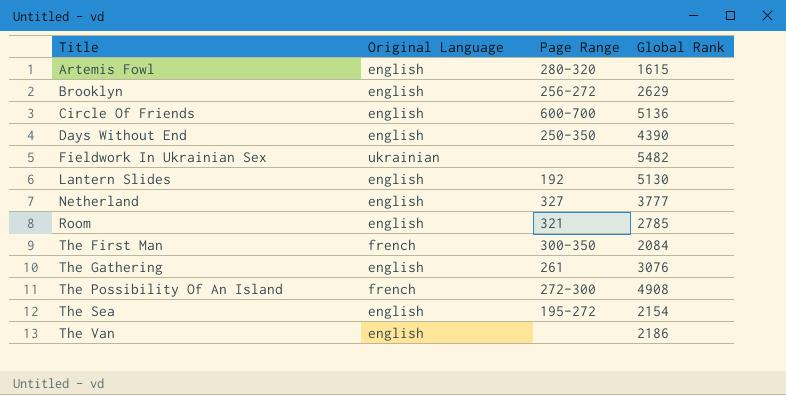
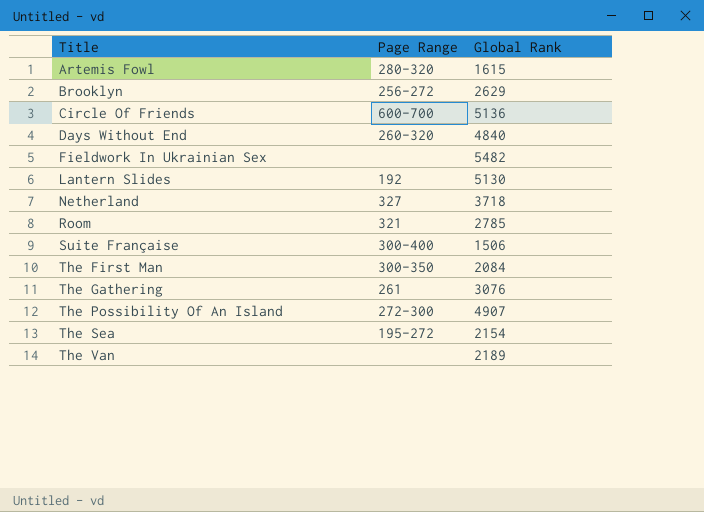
column Original Language | position: 2 -> none
Days Without End | Page Range: 250-350 -> 260-320
Days Without End | Global Rank: 4390 -> 4840
Netherland | Global Rank: 3777 -> 3718
row Suite Française: none -> 300-400 | 1506
The Possibility Of An Island | Global Rank: 4908 -> 4907
The Van | Global Rank: 2186 -> 2189

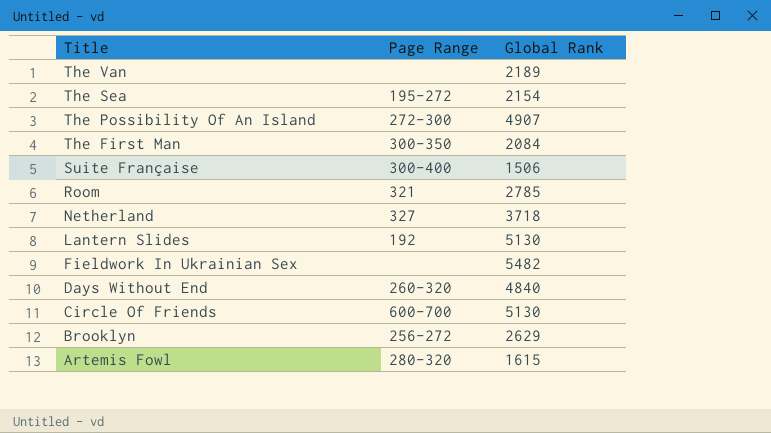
row order: Title ascending -> Title descending
row The Gathering: 261 | 3076 -> none
Circle Of Friends | Global Rank: 5136 -> 5130

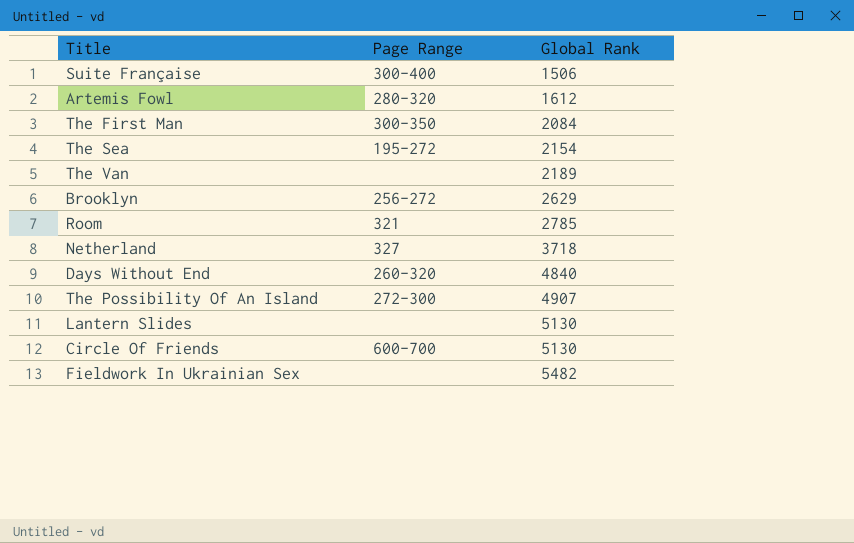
row order: Title descending -> Global Rank ascending
Artemis Fowl | Global Rank: 1615 -> 1612
Lantern Slides | Page Range: 192 -> none

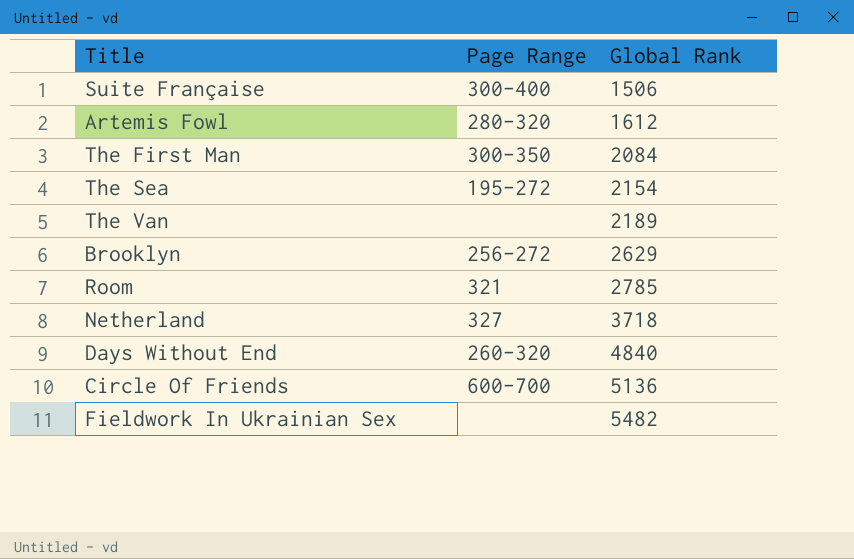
row The Possibility Of An Island: 272-300 | 4907 -> none
row Lantern Slides: none | 5130 -> none
Circle Of Friends | Global Rank: 5130 -> 5136

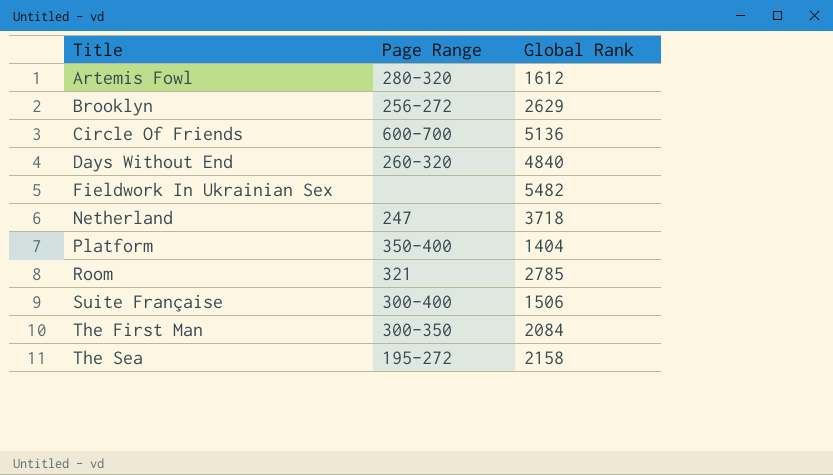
row order: Global Rank ascending -> Title ascending
row The Van: none | 2189 -> none
Netherland | Page Range: 327 -> 247
row Platform: none -> 350-400 | 1404
The Sea | Global Rank: 2154 -> 2158

